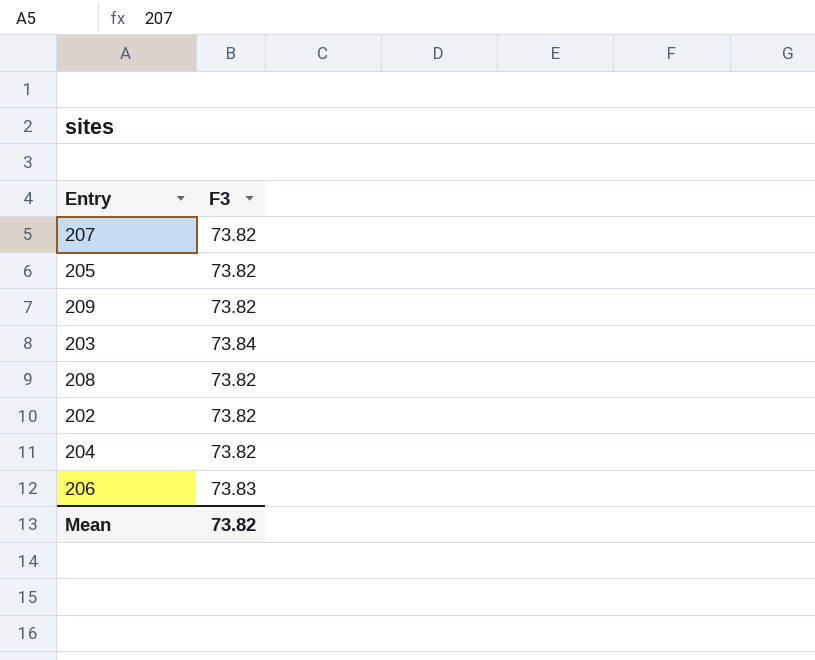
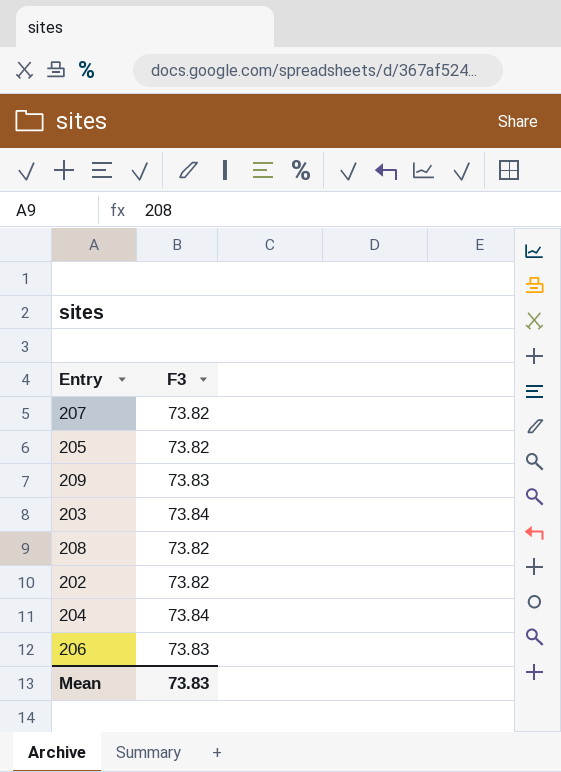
209 | F3: 73.82 -> 73.83
204 | F3: 73.82 -> 73.84
Mean | F3: 73.82 -> 73.83

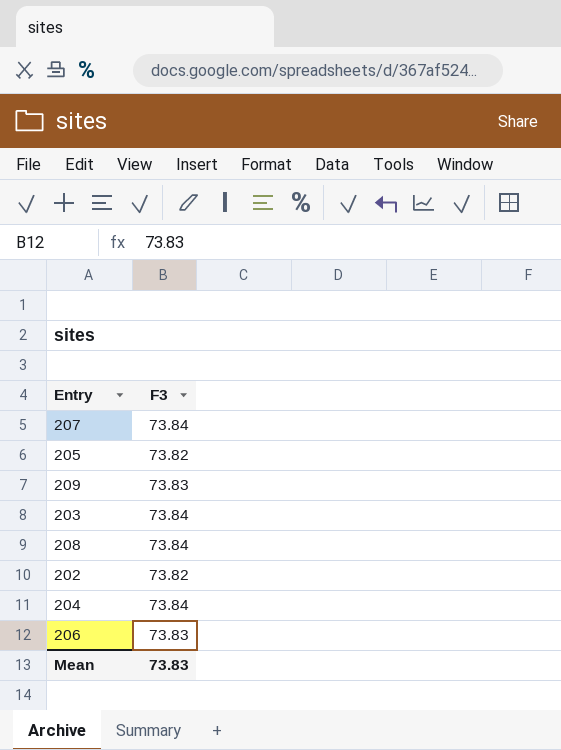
207 | F3: 73.82 -> 73.84
208 | F3: 73.82 -> 73.84

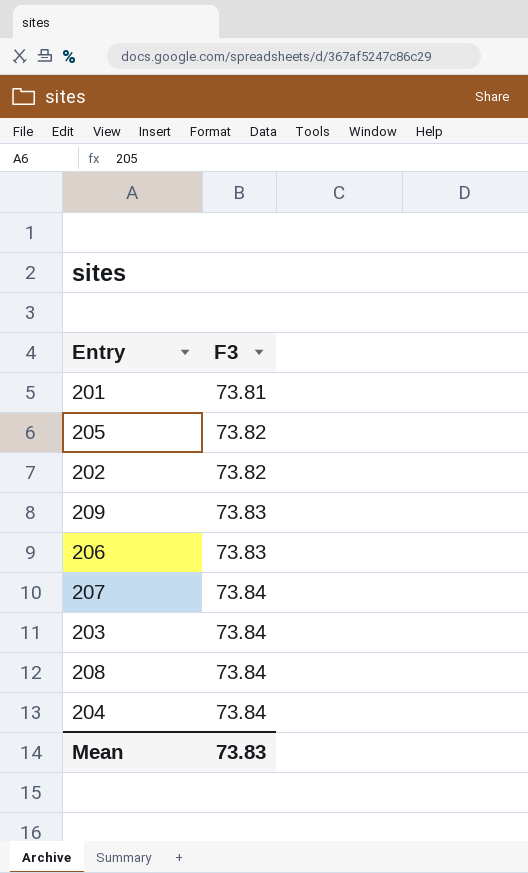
row order: none -> F3 ascending
row 201: none -> 73.81

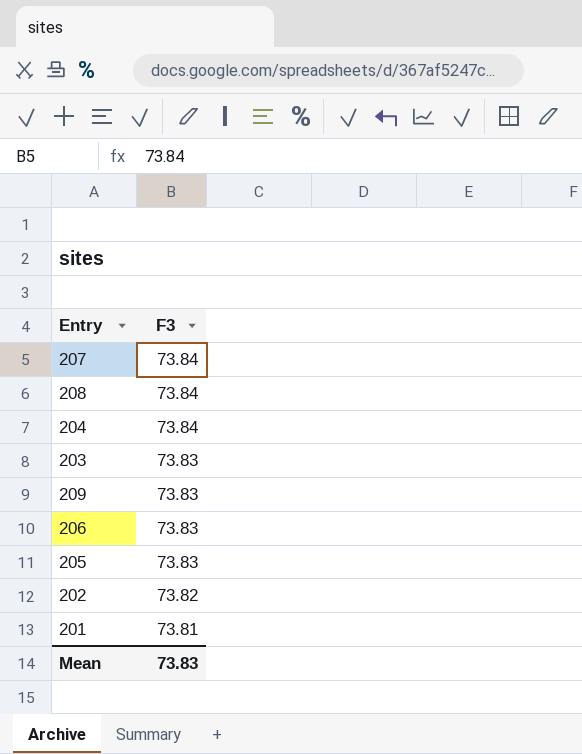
row order: F3 ascending -> F3 descending
203 | F3: 73.84 -> 73.83
205 | F3: 73.82 -> 73.83

